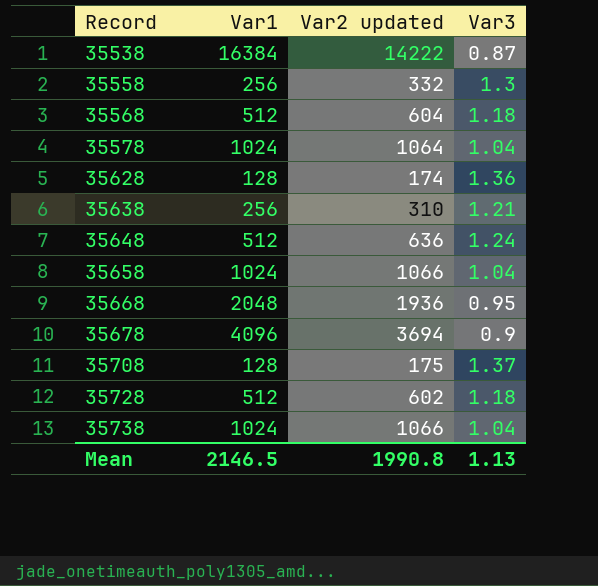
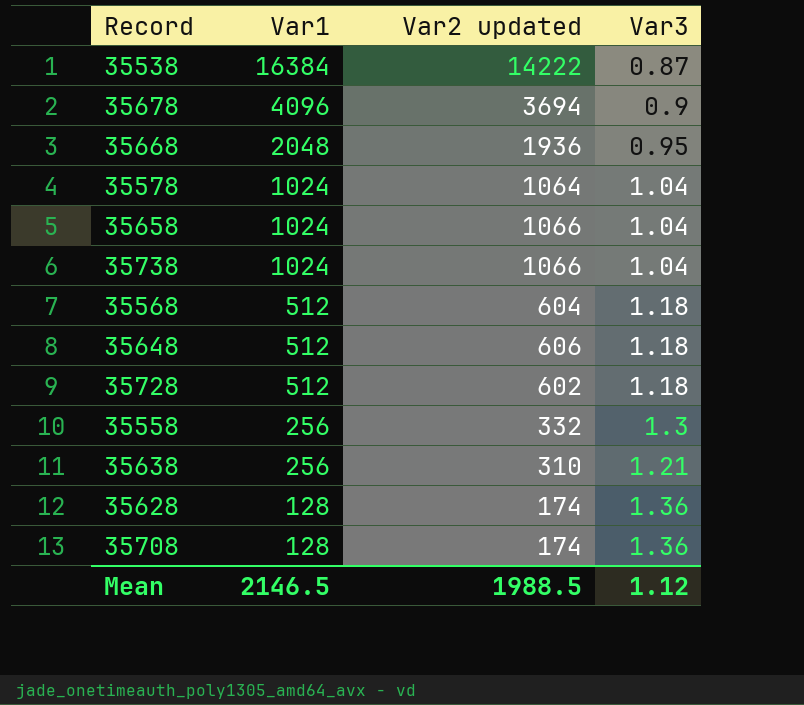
row order: Record ascending -> Var1 descending
35648 | Var2 updated: 636 -> 606
35648 | Var3: 1.24 -> 1.18
35708 | Var2 updated: 175 -> 174
35708 | Var3: 1.37 -> 1.36
Mean | Var2 updated: 1990.8 -> 1988.5
Mean | Var3: 1.13 -> 1.12

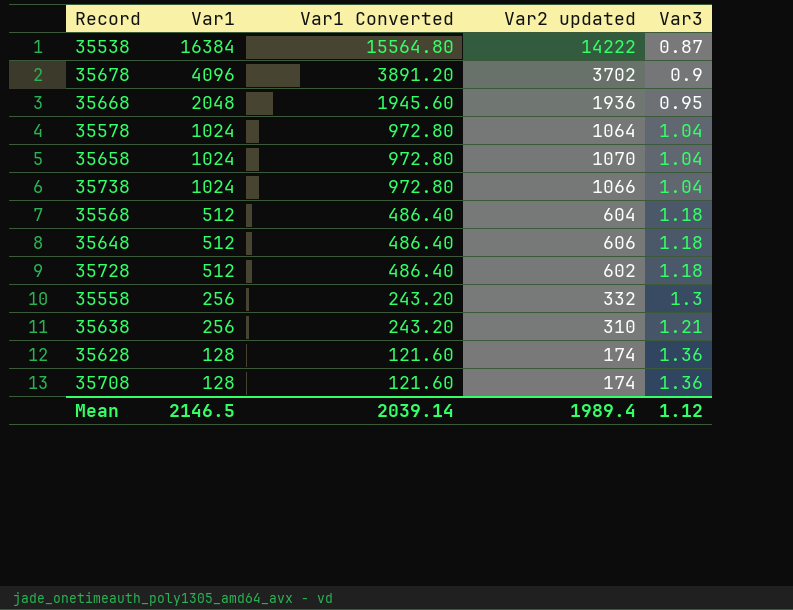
column Var1 Converted | formula: none -> [Var1] * 0.95
35678 | Var2 updated: 3694 -> 3702
35658 | Var2 updated: 1066 -> 1070
Mean | Var2 updated: 1988.5 -> 1989.4

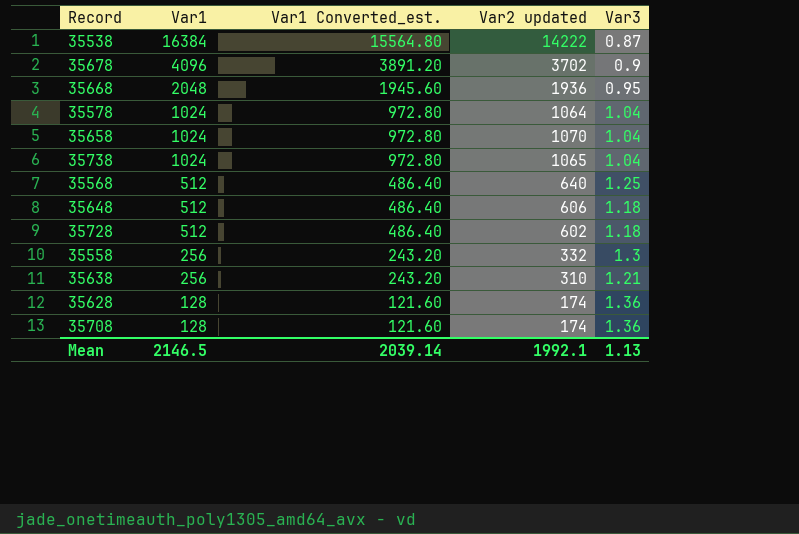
column name: Var1 Converted -> Var1 Converted_est.
35738 | Var2 updated: 1066 -> 1065
35568 | Var2 updated: 604 -> 640
35568 | Var3: 1.18 -> 1.25
Mean | Var2 updated: 1989.4 -> 1992.1
Mean | Var3: 1.12 -> 1.13

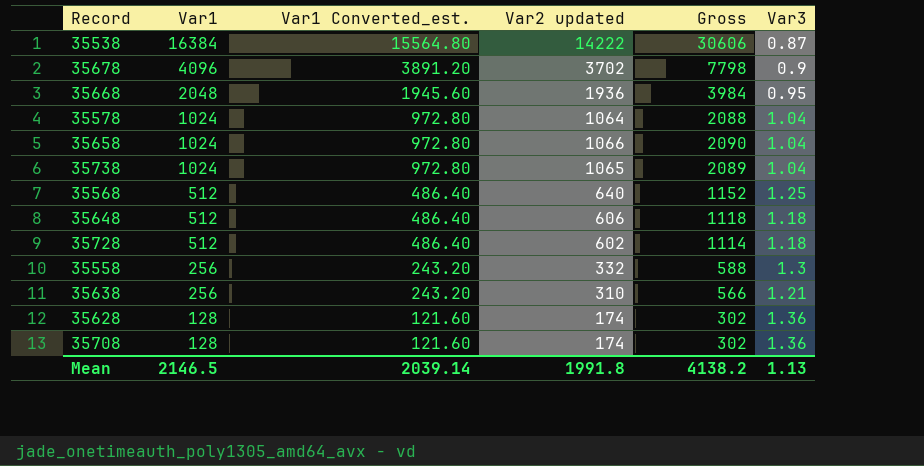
column Gross | formula: none -> [Var1] + [Var2 updated]
35658 | Var2 updated: 1070 -> 1066
Mean | Var2 updated: 1992.1 -> 1991.8

